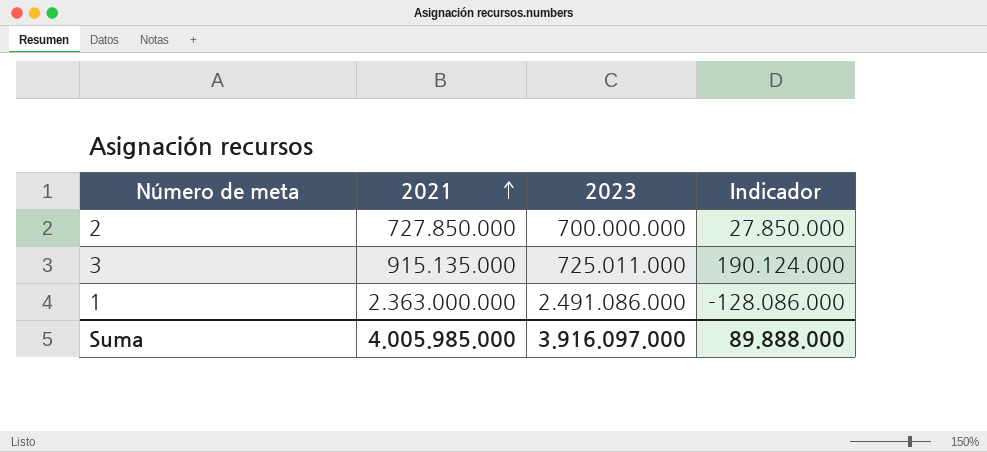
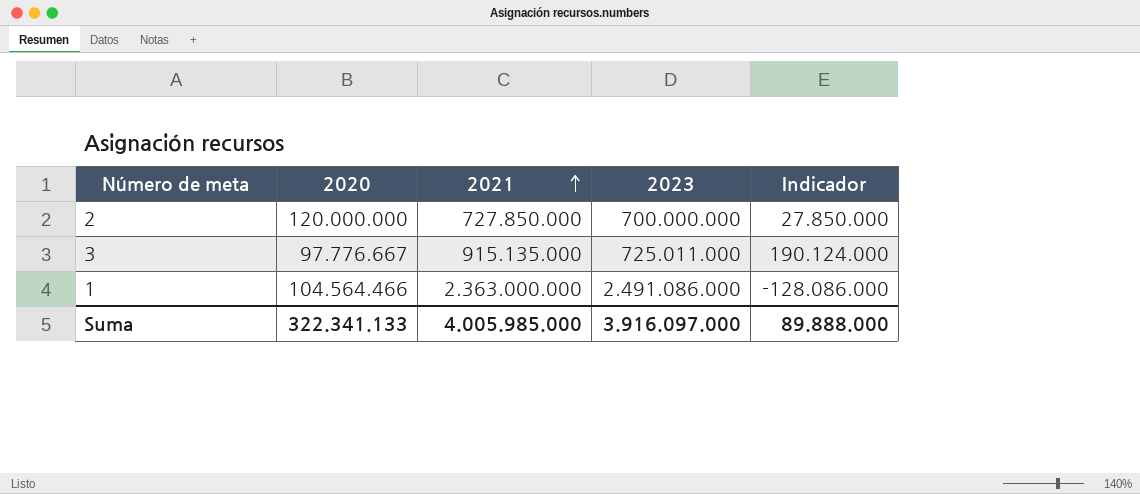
column 2020 | position: none -> 2

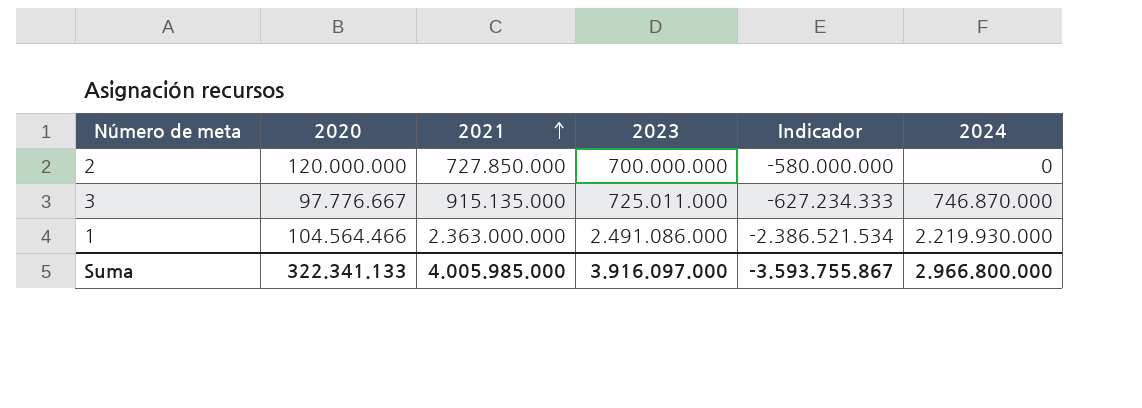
column Indicador | formula: [2021] - [2023] -> [2020] - [2023]
column 2024 | position: none -> 6
Suma | Indicador: 89.888.000 -> -3.593.755.867

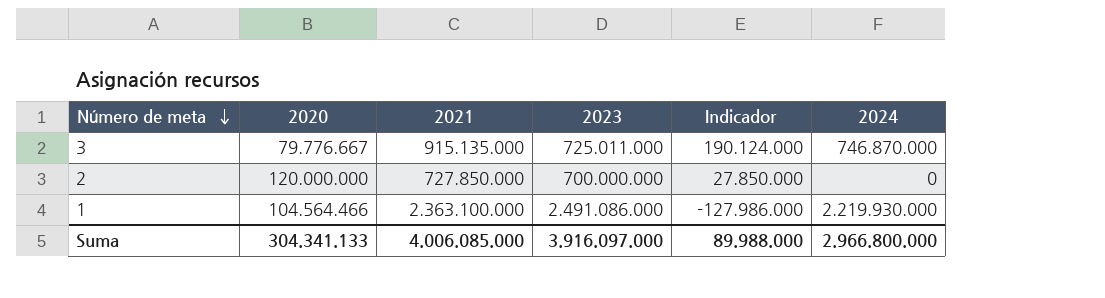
row order: 2021 ascending -> Número de meta descending
column Indicador | formula: [2020] - [2023] -> [2021] - [2023]
3 | 2020: 97.776.667 -> 79.776.667
1 | 2021: 2.363.000.000 -> 2.363.100.000
Suma | 2020: 322.341.133 -> 304.341.133
Suma | 2021: 4.005.985.000 -> 4.006.085.000
Suma | Indicador: -3.593.755.867 -> 89.988.000

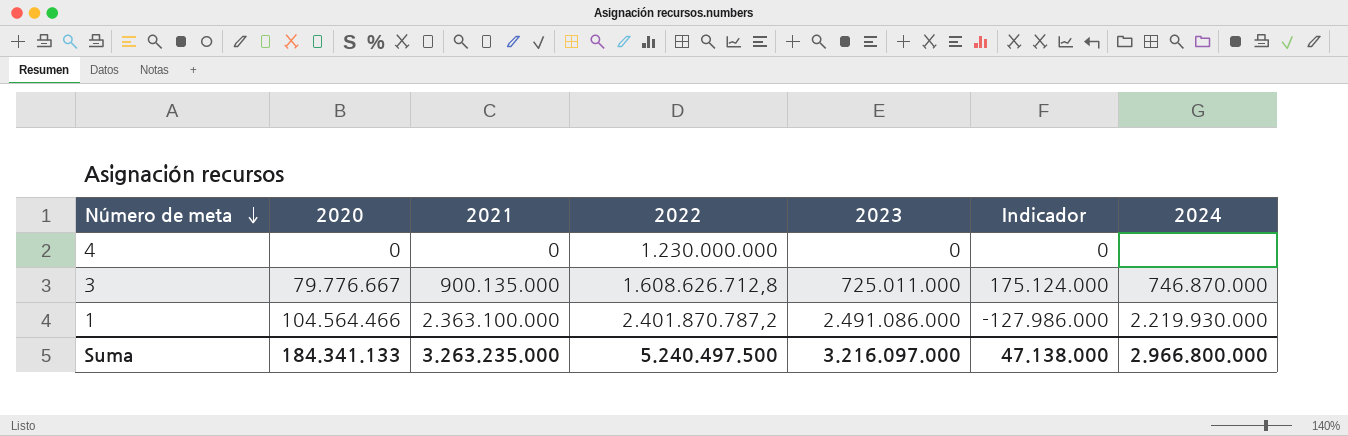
column 2022 | position: none -> 4
row 2: 120.000.000 | 727.850.000 | 700.000.000 | 27.850.000 | 0 -> none
row 4: none -> 0 | 0 | 1.230.000.000 | 0 | 0 | none
3 | 2021: 915.135.000 -> 900.135.000
3 | Indicador: 190.124.000 -> 175.124.000
Suma | 2020: 304.341.133 -> 184.341.133
Suma | 2021: 4.006.085.000 -> 3.263.235.000
Suma | 2023: 3.916.097.000 -> 3.216.097.000
Suma | Indicador: 89.988.000 -> 47.138.000

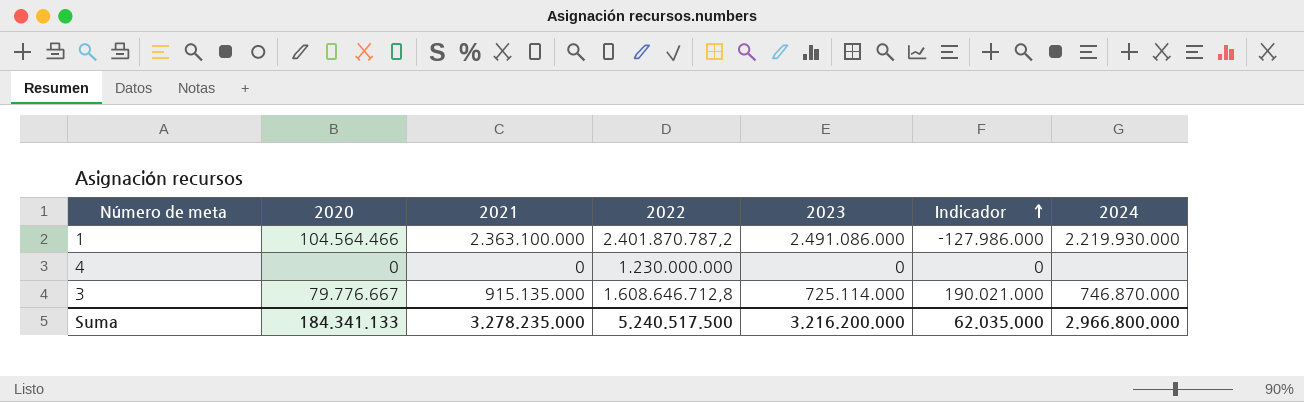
row order: Número de meta descending -> Indicador ascending
3 | 2021: 900.135.000 -> 915.135.000
3 | 2022: 1.608.626.712,8 -> 1.608.646.712,8
3 | 2023: 725.011.000 -> 725.114.000
3 | Indicador: 175.124.000 -> 190.021.000
Suma | 2021: 3.263.235.000 -> 3.278.235.000
Suma | 2022: 5.240.497.500 -> 5.240.517.500
Suma | 2023: 3.216.097.000 -> 3.216.200.000
Suma | Indicador: 47.138.000 -> 62.035.000

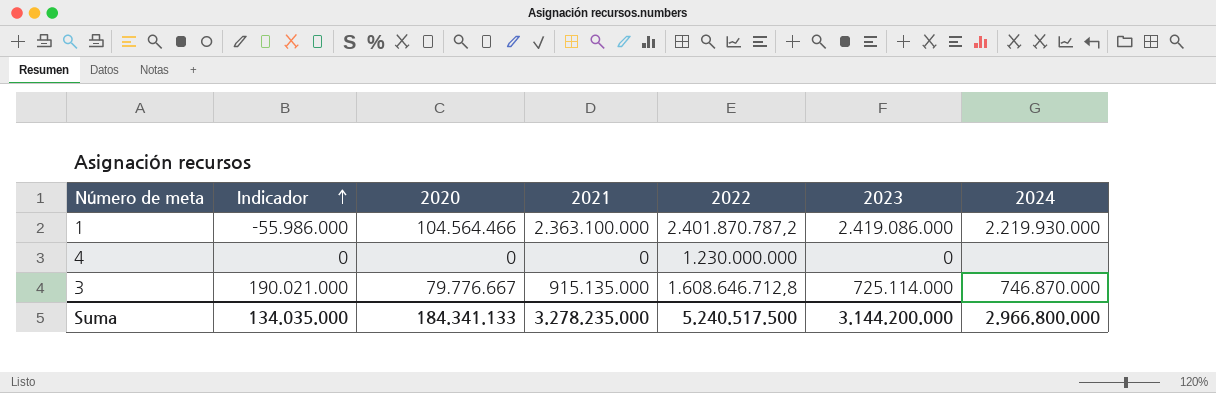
column Indicador | position: 6 -> 2
1 | Indicador: -127.986.000 -> -55.986.000
1 | 2023: 2.491.086.000 -> 2.419.086.000
Suma | Indicador: 62.035.000 -> 134.035.000
Suma | 2023: 3.216.200.000 -> 3.144.200.000

